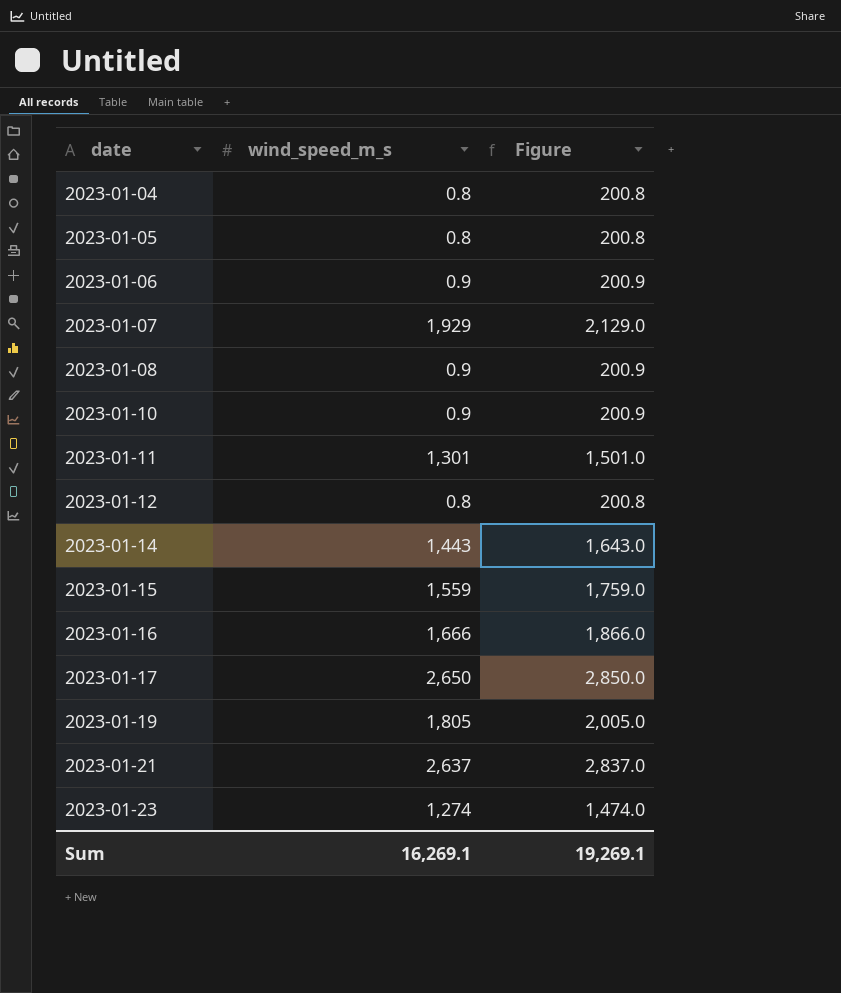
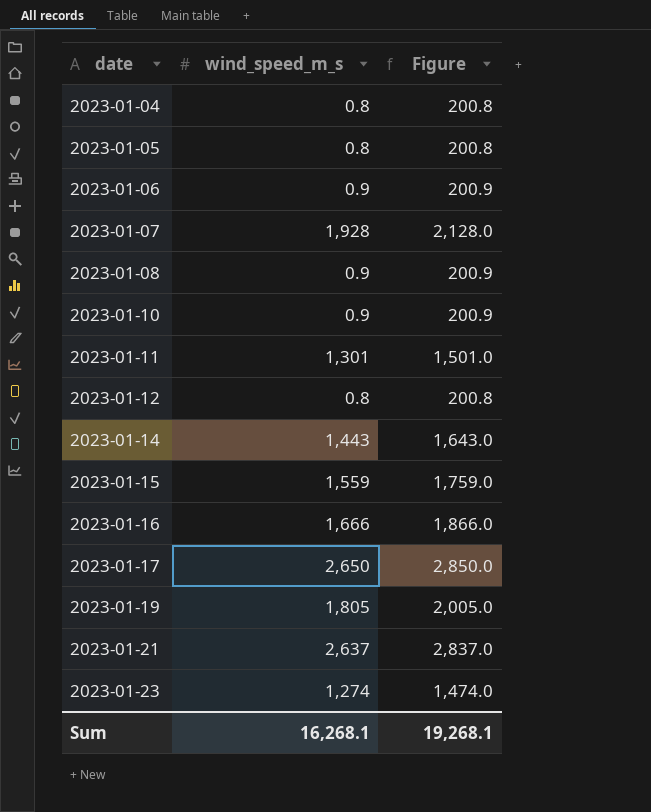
2023-01-07 | wind_speed_m_s: 1,929 -> 1,928
2023-01-07 | Figure: 2,129.0 -> 2,128.0
Sum | wind_speed_m_s: 16,269.1 -> 16,268.1
Sum | Figure: 19,269.1 -> 19,268.1

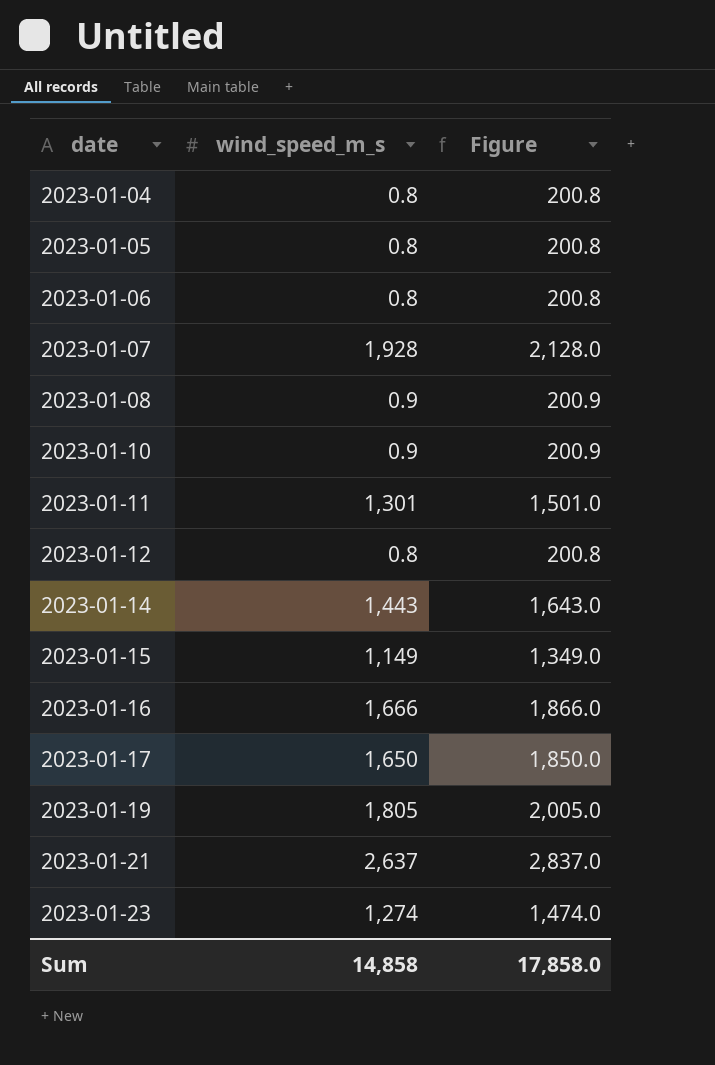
2023-01-06 | wind_speed_m_s: 0.9 -> 0.8
2023-01-06 | Figure: 200.9 -> 200.8
2023-01-15 | wind_speed_m_s: 1,559 -> 1,149
2023-01-15 | Figure: 1,759.0 -> 1,349.0
2023-01-17 | wind_speed_m_s: 2,650 -> 1,650
2023-01-17 | Figure: 2,850.0 -> 1,850.0
Sum | wind_speed_m_s: 16,268.1 -> 14,858
Sum | Figure: 19,268.1 -> 17,858.0

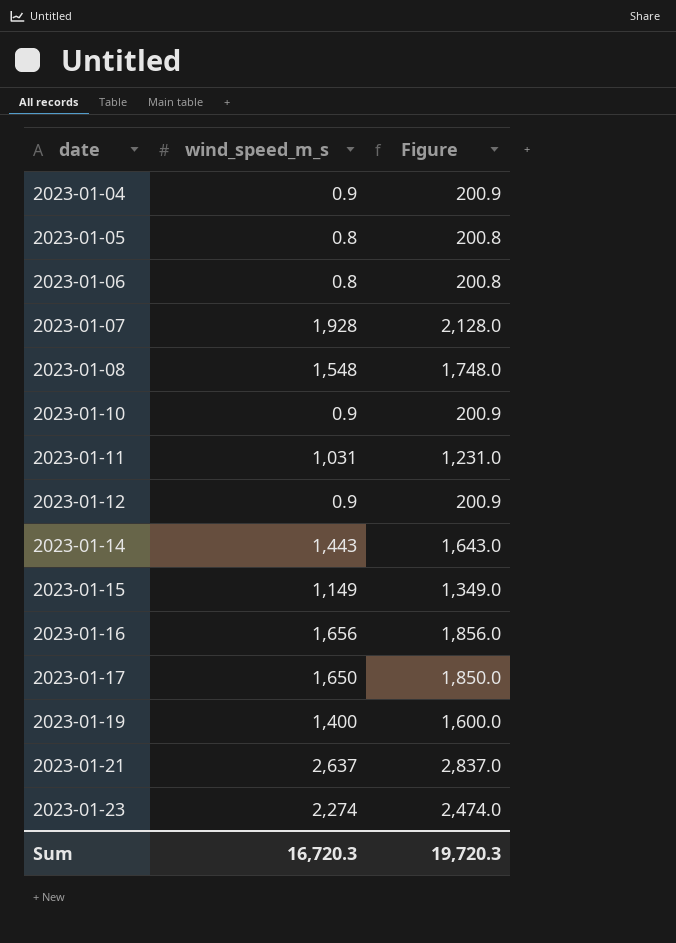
2023-01-04 | wind_speed_m_s: 0.8 -> 0.9
2023-01-04 | Figure: 200.8 -> 200.9
2023-01-08 | wind_speed_m_s: 0.9 -> 1,548
2023-01-08 | Figure: 200.9 -> 1,748.0
2023-01-11 | wind_speed_m_s: 1,301 -> 1,031
2023-01-11 | Figure: 1,501.0 -> 1,231.0
2023-01-12 | wind_speed_m_s: 0.8 -> 0.9
2023-01-12 | Figure: 200.8 -> 200.9
2023-01-16 | wind_speed_m_s: 1,666 -> 1,656
2023-01-16 | Figure: 1,866.0 -> 1,856.0
2023-01-19 | wind_speed_m_s: 1,805 -> 1,400
2023-01-19 | Figure: 2,005.0 -> 1,600.0
2023-01-23 | wind_speed_m_s: 1,274 -> 2,274
2023-01-23 | Figure: 1,474.0 -> 2,474.0
Sum | wind_speed_m_s: 14,858 -> 16,720.3
Sum | Figure: 17,858.0 -> 19,720.3

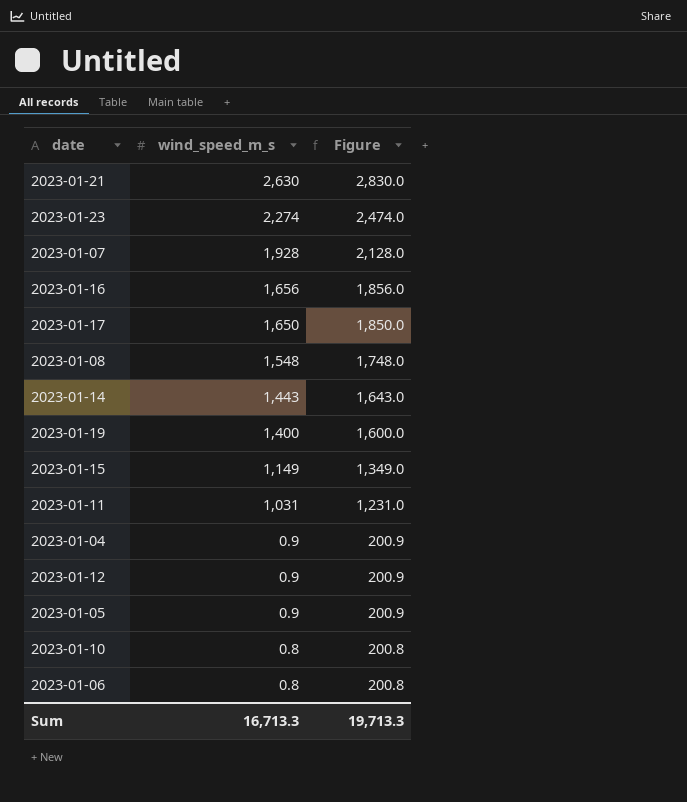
row order: date ascending -> wind_speed_m_s descending
2023-01-21 | wind_speed_m_s: 2,637 -> 2,630
2023-01-21 | Figure: 2,837.0 -> 2,830.0
2023-01-05 | wind_speed_m_s: 0.8 -> 0.9
2023-01-05 | Figure: 200.8 -> 200.9
2023-01-10 | wind_speed_m_s: 0.9 -> 0.8
2023-01-10 | Figure: 200.9 -> 200.8
Sum | wind_speed_m_s: 16,720.3 -> 16,713.3
Sum | Figure: 19,720.3 -> 19,713.3

